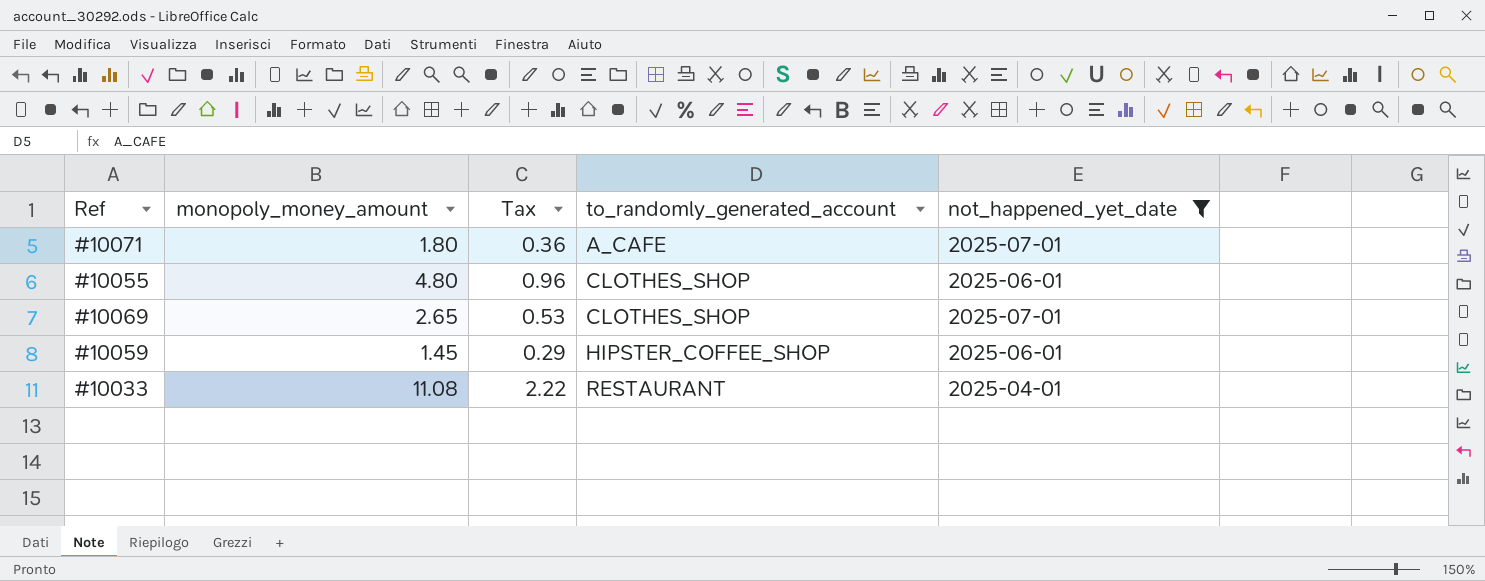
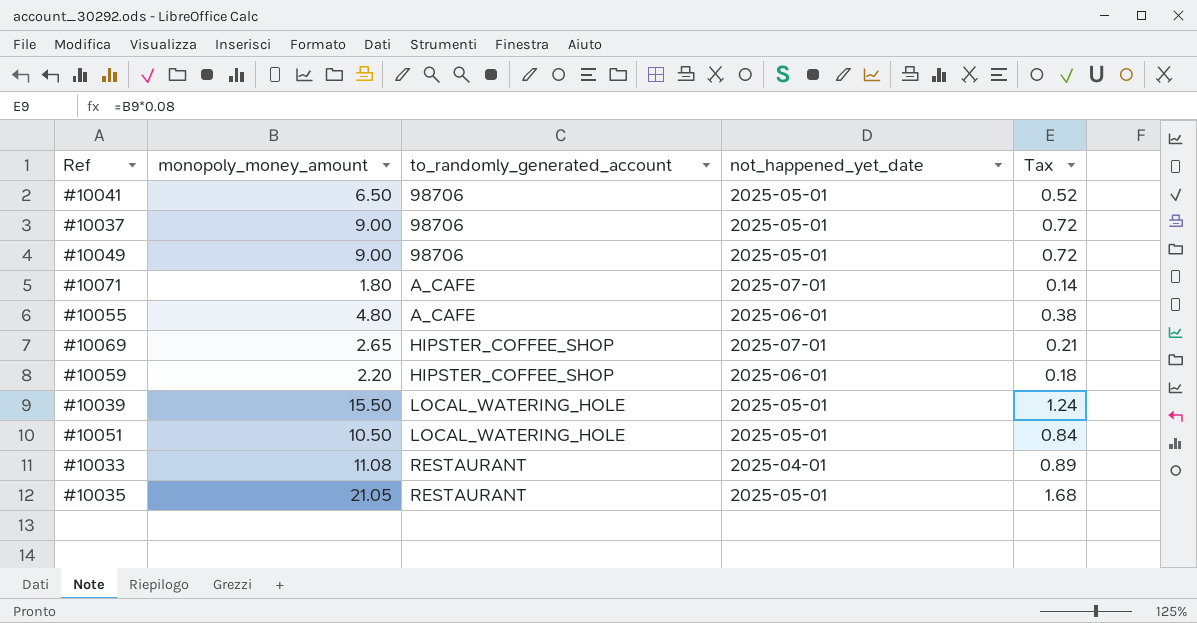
filter: not_happened_yet_date != 2025-05-01 -> none
column Tax | formula: [monopoly_money_amount] * 0.2 -> [monopoly_money_amount] * 0.08
column Tax | position: 3 -> 5
#10055 | to_randomly_generated_account: CLOTHES_SHOP -> A_CAFE
#10069 | to_randomly_generated_account: CLOTHES_SHOP -> HIPSTER_COFFEE_SHOP
#10059 | monopoly_money_amount: 1.45 -> 2.20

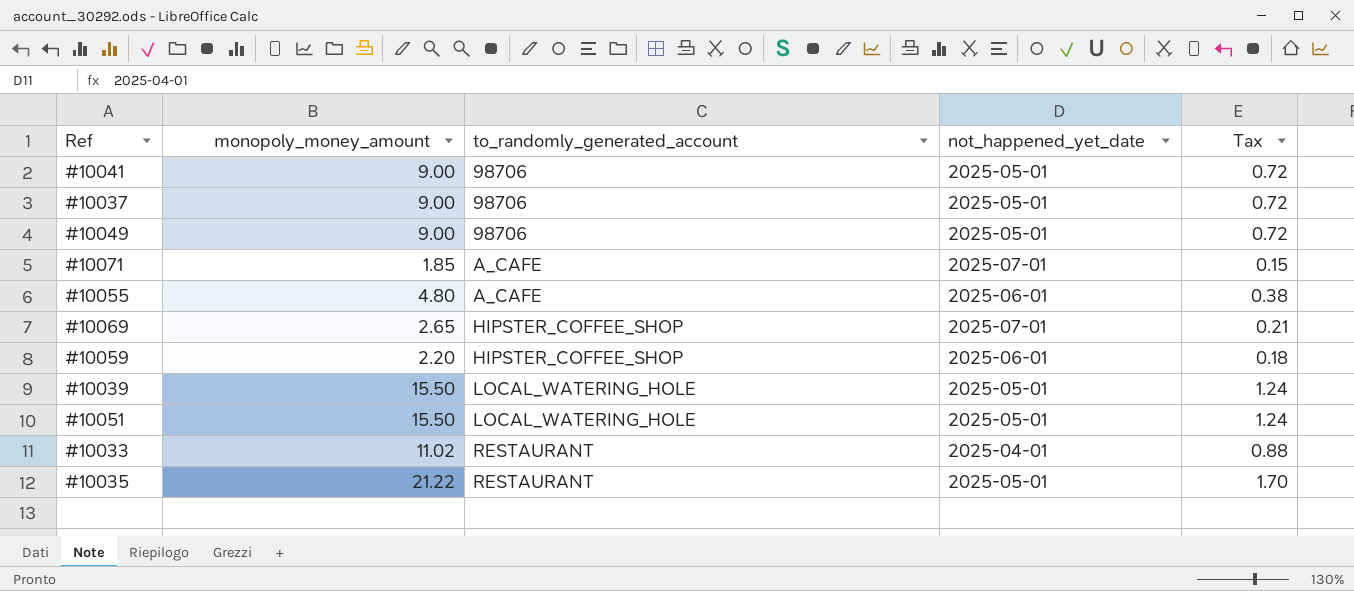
#10041 | monopoly_money_amount: 6.50 -> 9.00
#10041 | Tax: 0.52 -> 0.72
#10071 | monopoly_money_amount: 1.80 -> 1.85
#10071 | Tax: 0.14 -> 0.15
#10051 | monopoly_money_amount: 10.50 -> 15.50
#10051 | Tax: 0.84 -> 1.24
#10033 | monopoly_money_amount: 11.08 -> 11.02
#10033 | Tax: 0.89 -> 0.88
#10035 | monopoly_money_amount: 21.05 -> 21.22
#10035 | Tax: 1.68 -> 1.70

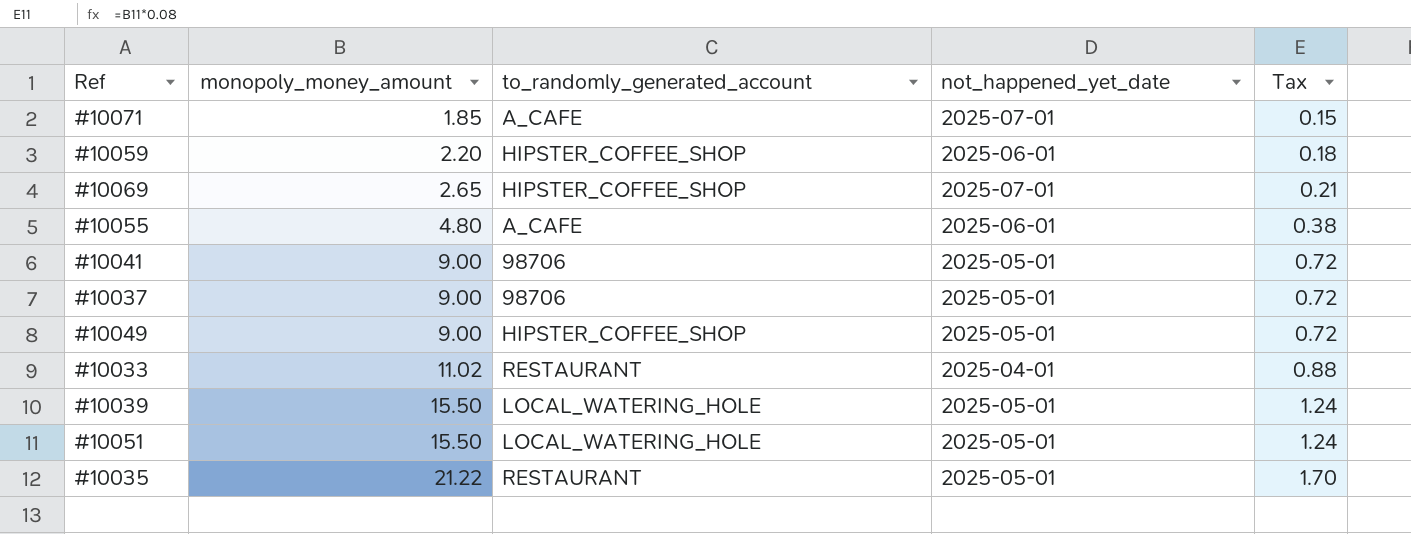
row order: to_randomly_generated_account ascending -> monopoly_money_amount ascending
#10049 | to_randomly_generated_account: 98706 -> HIPSTER_COFFEE_SHOP

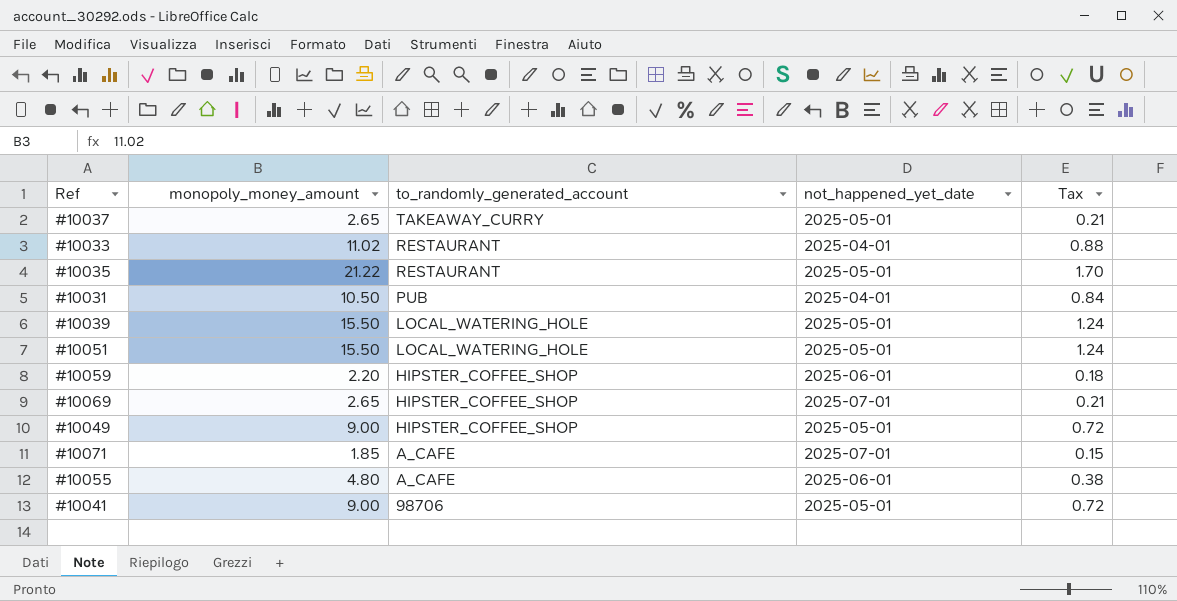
row order: monopoly_money_amount ascending -> to_randomly_generated_account descending
#10037 | monopoly_money_amount: 9.00 -> 2.65
#10037 | to_randomly_generated_account: 98706 -> TAKEAWAY_CURRY
#10037 | Tax: 0.72 -> 0.21
row #10031: none -> 10.50 | PUB | 2025-04-01 | 0.84

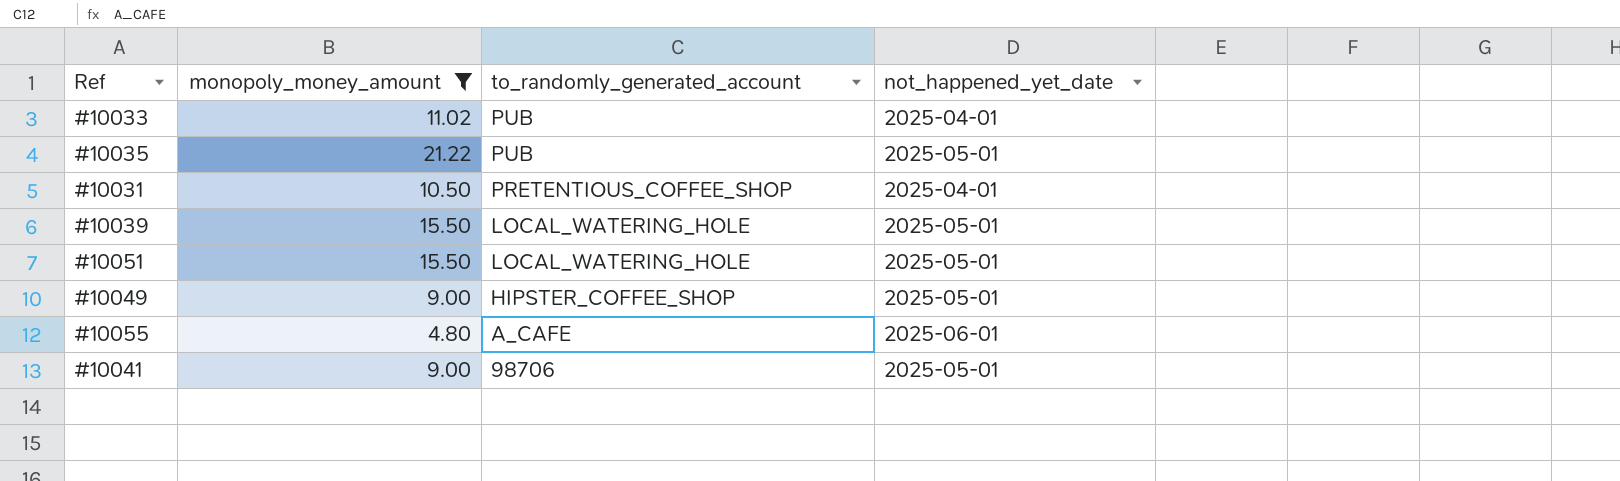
filter: none -> monopoly_money_amount >= 4.80
column Tax | formula: [monopoly_money_amount] * 0.08 -> none
#10033 | to_randomly_generated_account: RESTAURANT -> PUB
#10035 | to_randomly_generated_account: RESTAURANT -> PUB
#10031 | to_randomly_generated_account: PUB -> PRETENTIOUS_COFFEE_SHOP

